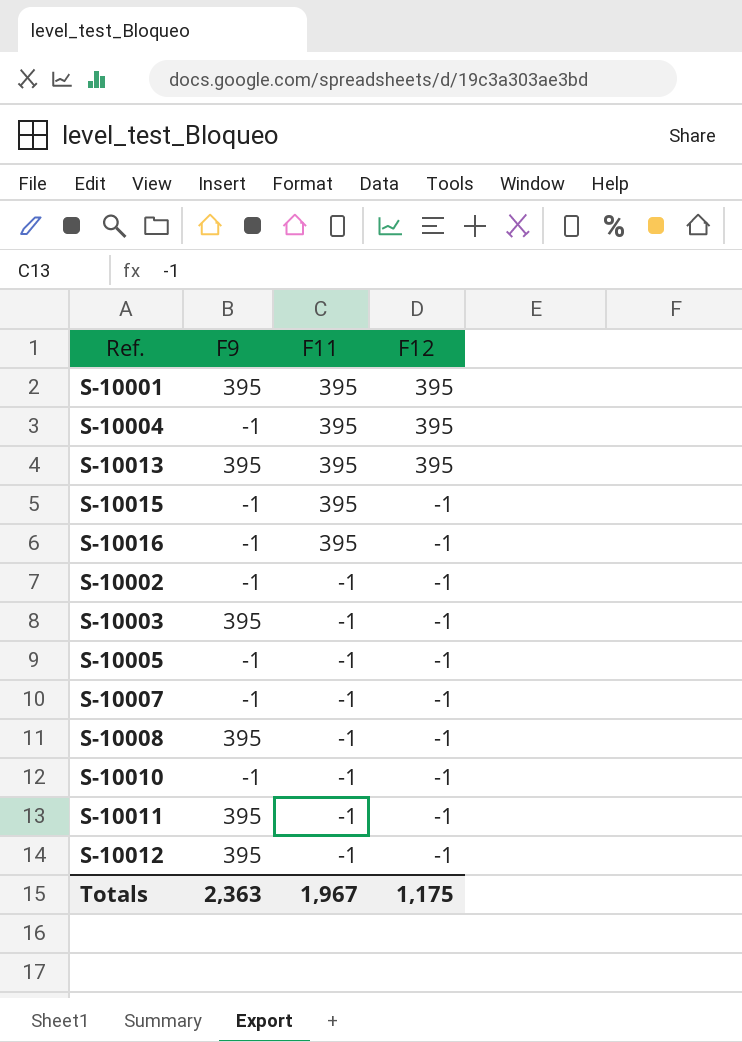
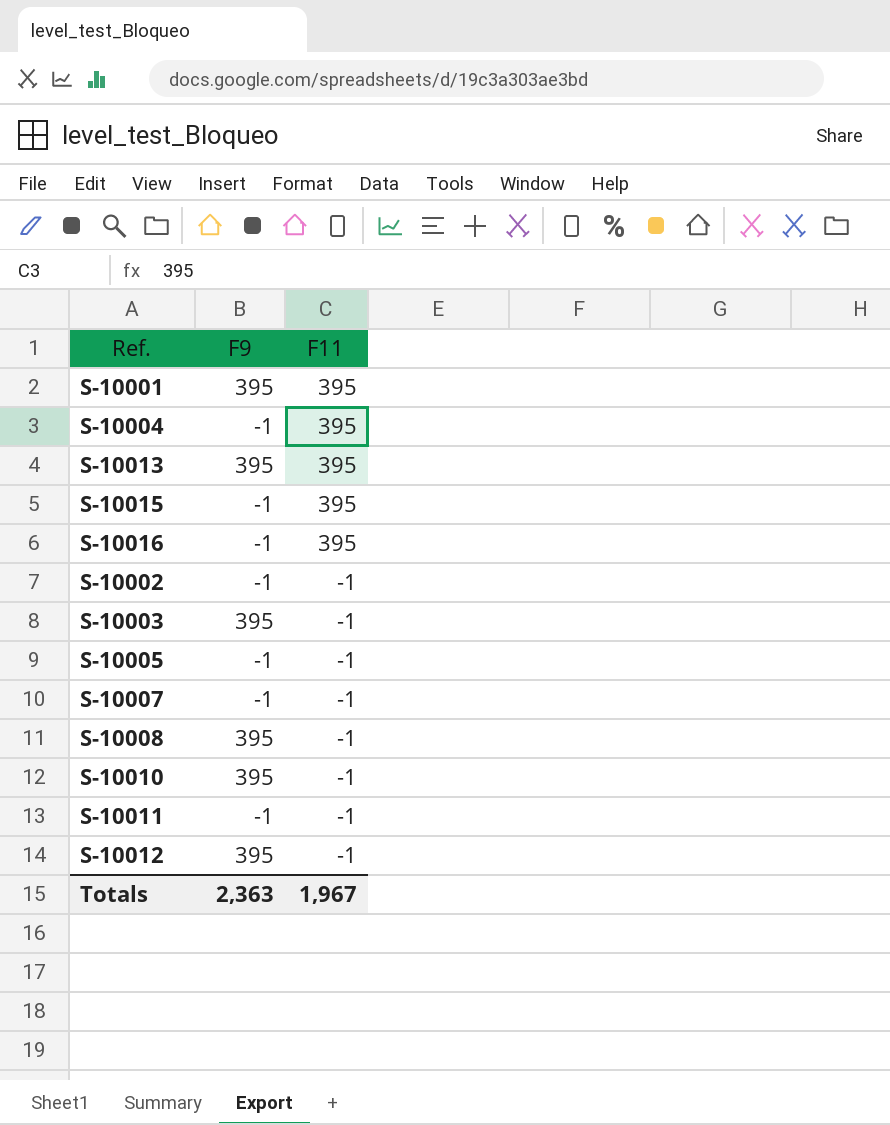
column F12 | position: 4 -> none
S-10010 | F9: -1 -> 395
S-10011 | F9: 395 -> -1

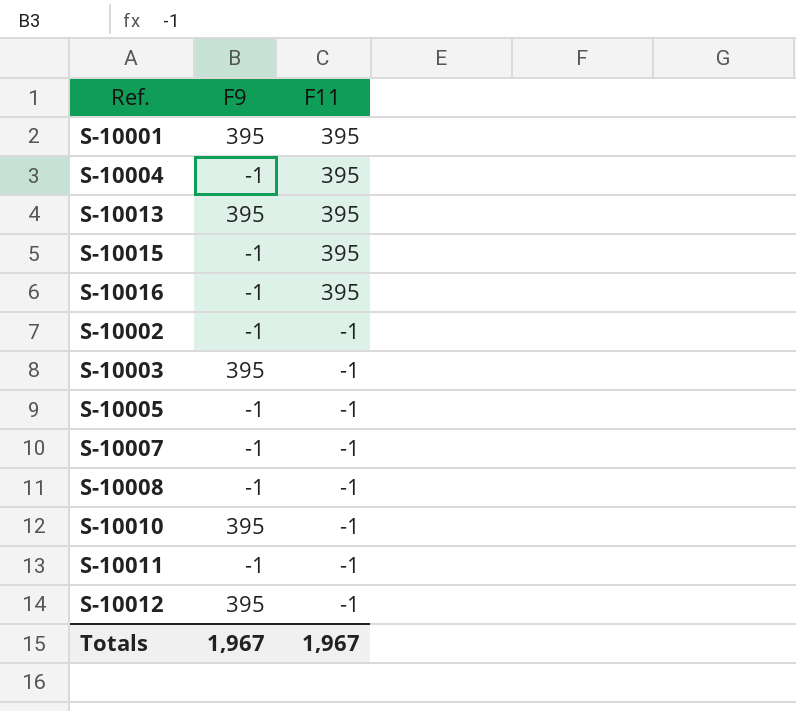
S-10008 | F9: 395 -> -1
Totals | F9: 2,363 -> 1,967

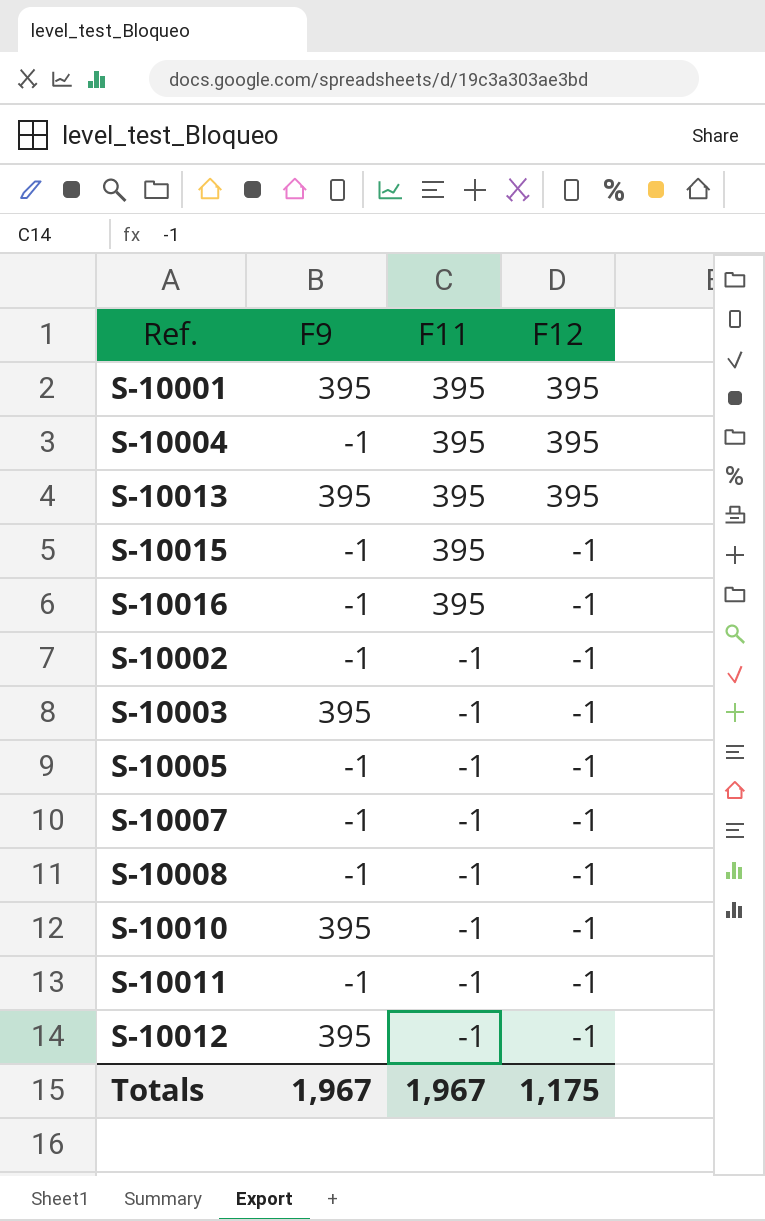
column F12 | position: none -> 4

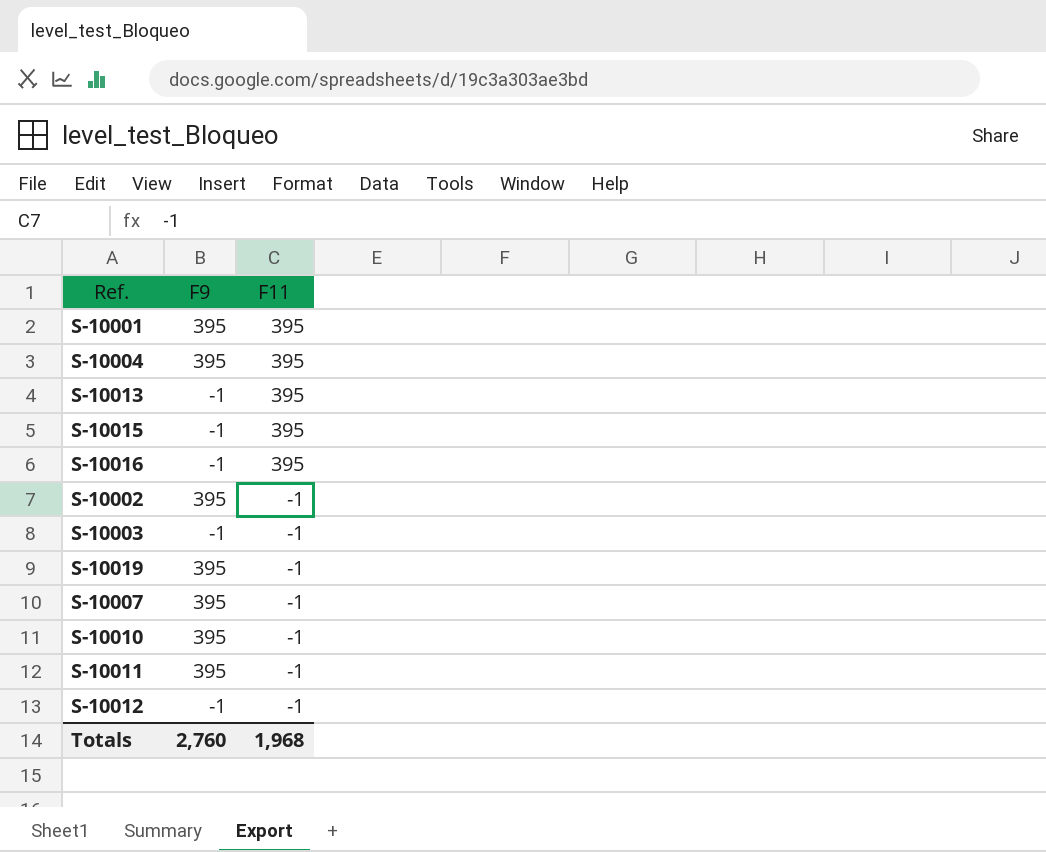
column F12 | position: 4 -> none
row S-10005: -1 | -1 | -1 -> none
row S-10008: -1 | -1 | -1 -> none
S-10004 | F9: -1 -> 395
S-10013 | F9: 395 -> -1
S-10002 | F9: -1 -> 395
S-10003 | F9: 395 -> -1
row S-10019: none -> 395 | -1
S-10007 | F9: -1 -> 395
S-10011 | F9: -1 -> 395
S-10012 | F9: 395 -> -1
Totals | F9: 1,967 -> 2,760
Totals | F11: 1,967 -> 1,968

